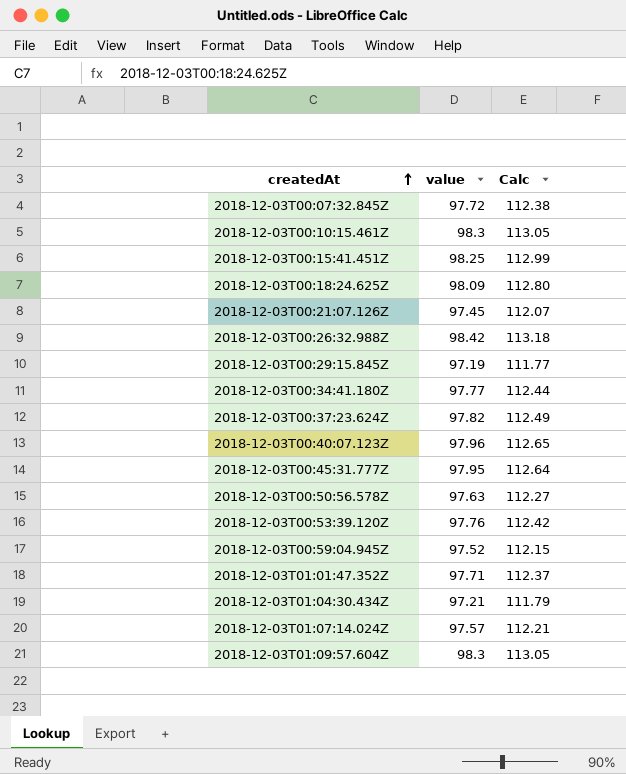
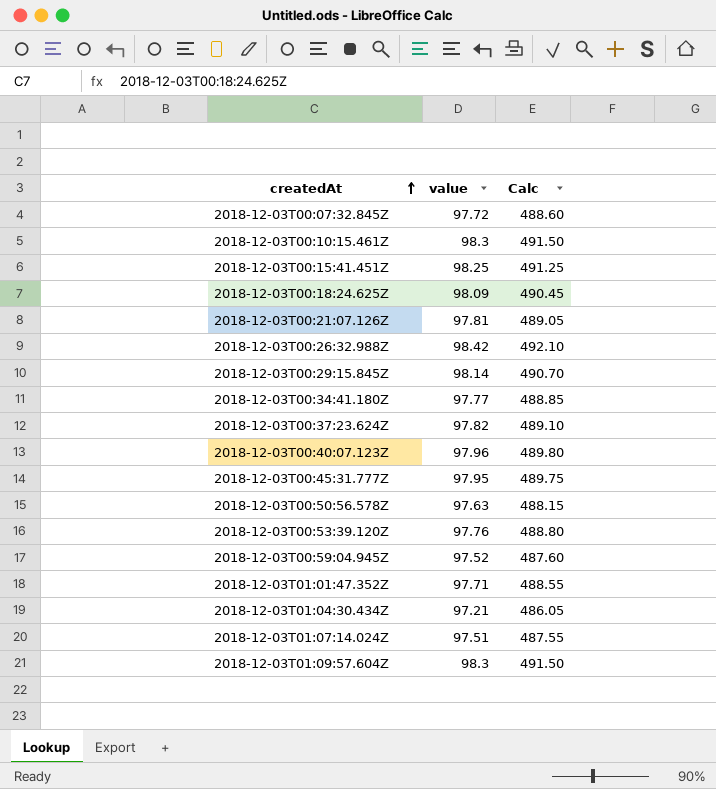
column Calc | formula: [value] * 1.15 -> [value] * 5
2018-12-03T00:21:07.126Z | value: 97.45 -> 97.81
2018-12-03T00:29:15.845Z | value: 97.19 -> 98.14
2018-12-03T01:07:14.024Z | value: 97.57 -> 97.51

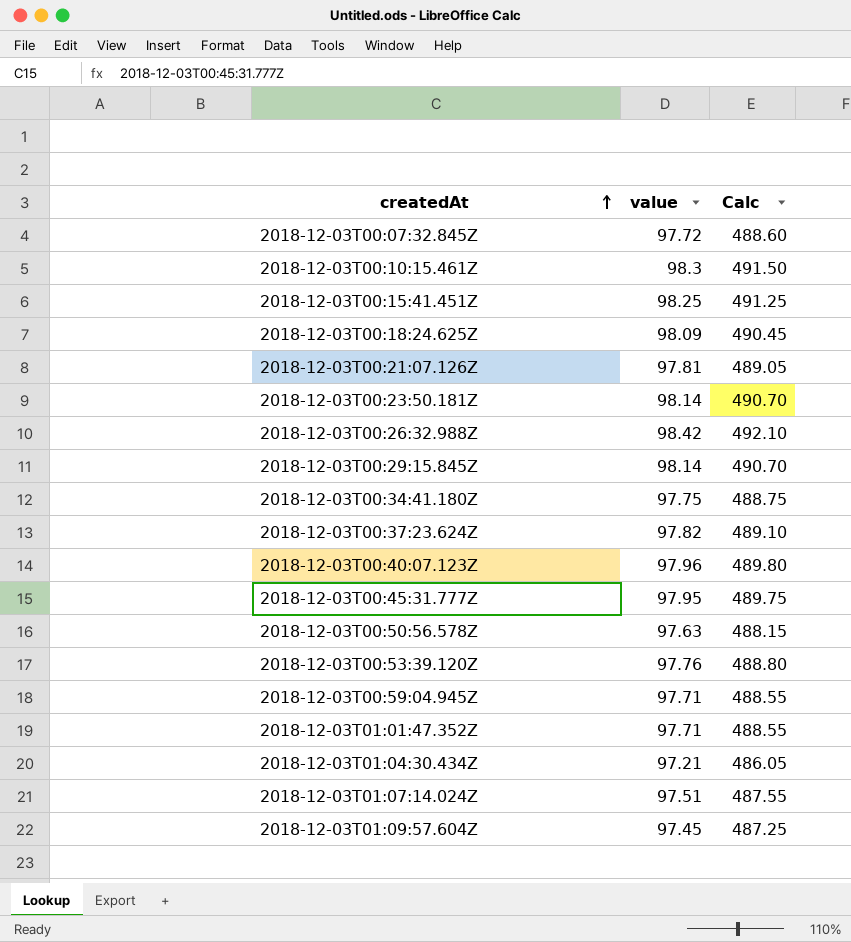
row 2018-12-03T00:23:50.181Z: none -> 98.14 | 490.70
2018-12-03T00:34:41.180Z | value: 97.77 -> 97.75
2018-12-03T00:34:41.180Z | Calc: 488.85 -> 488.75
2018-12-03T00:59:04.945Z | value: 97.52 -> 97.71
2018-12-03T00:59:04.945Z | Calc: 487.60 -> 488.55
2018-12-03T01:09:57.604Z | value: 98.3 -> 97.45
2018-12-03T01:09:57.604Z | Calc: 491.50 -> 487.25

